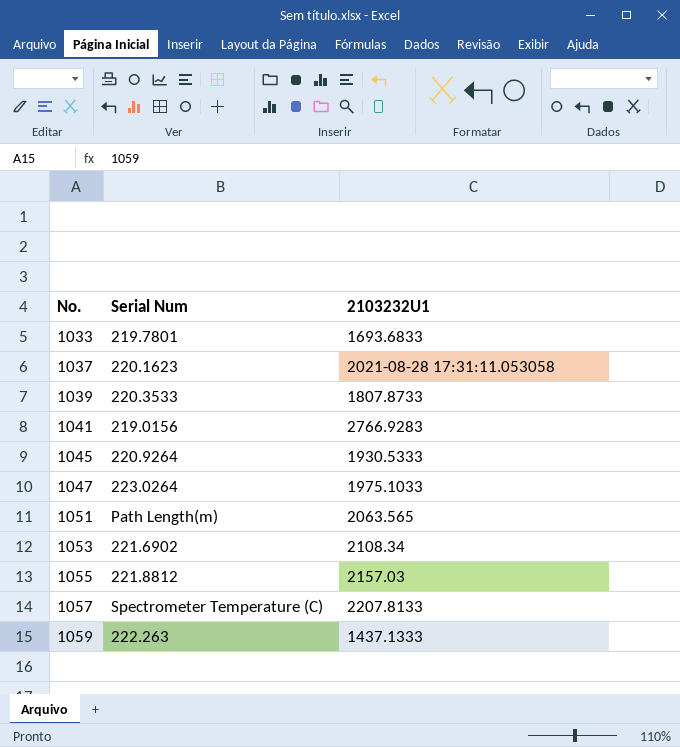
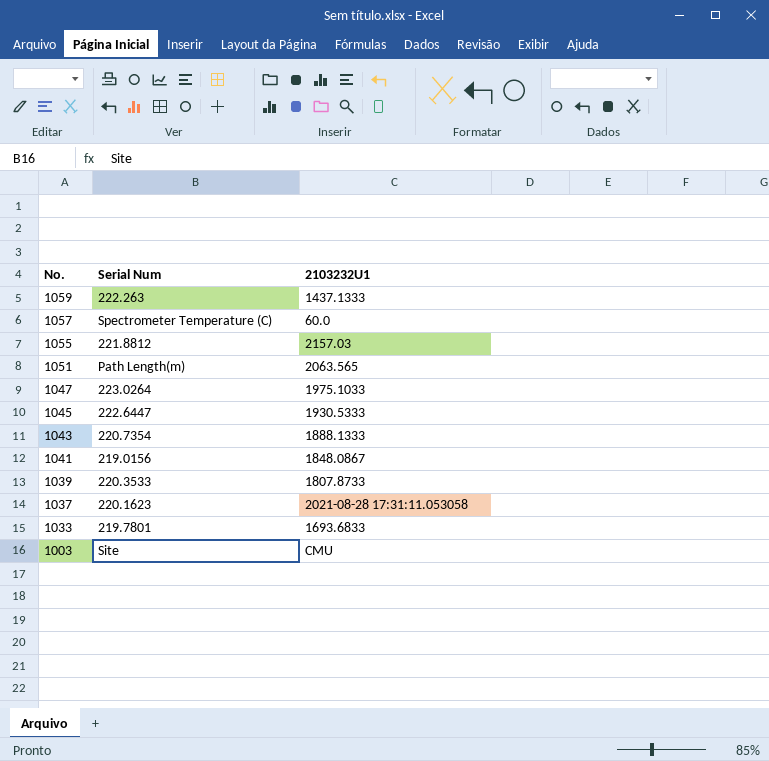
row order: No. ascending -> No. descending
row 1053: 221.6902 | 2108.34 -> none
1057 | 2103232U1: 2207.8133 -> 60.0
1045 | Serial Num: 220.9264 -> 222.6447
row 1043: none -> 220.7354 | 1888.1333
1041 | 2103232U1: 2766.9283 -> 1848.0867
row 1003: none -> Site | CMU

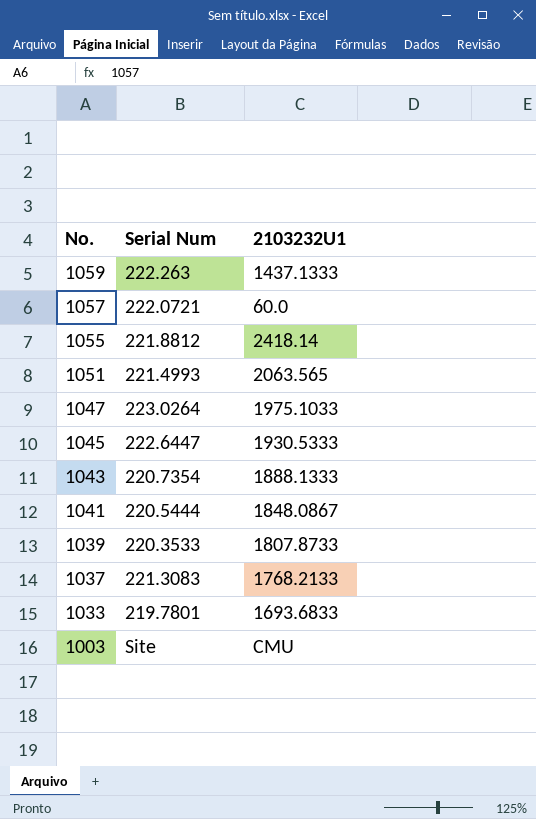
1057 | Serial Num: Spectrometer Temperature (C) -> 222.0721
1055 | 2103232U1: 2157.03 -> 2418.14
1051 | Serial Num: Path Length(m) -> 221.4993
1041 | Serial Num: 219.0156 -> 220.5444
1037 | Serial Num: 220.1623 -> 221.3083
1037 | 2103232U1: 2021-08-28 17:31:11.053058 -> 1768.2133

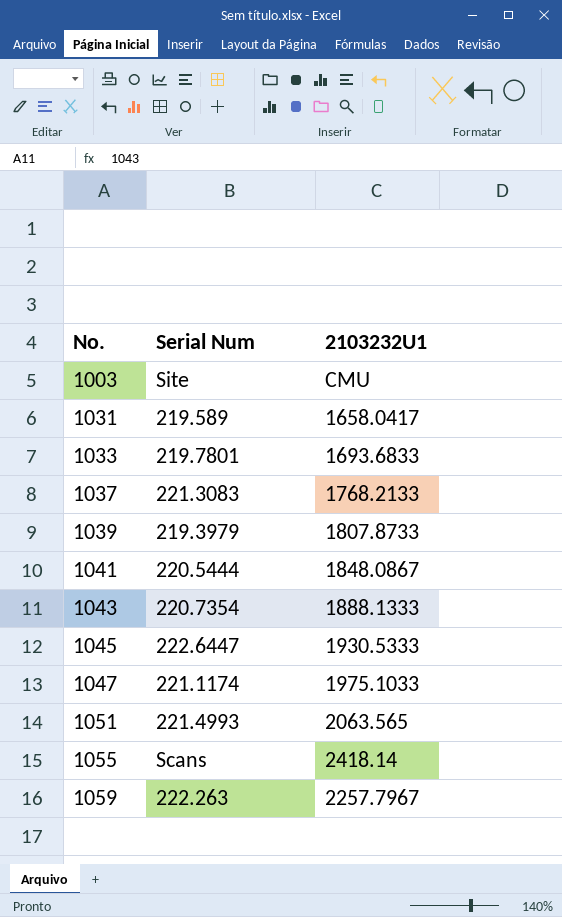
row order: No. descending -> No. ascending
row 1057: 222.0721 | 60.0 -> none
row 1031: none -> 219.589 | 1658.0417
1039 | Serial Num: 220.3533 -> 219.3979
1047 | Serial Num: 223.0264 -> 221.1174
1055 | Serial Num: 221.8812 -> Scans
1059 | 2103232U1: 1437.1333 -> 2257.7967

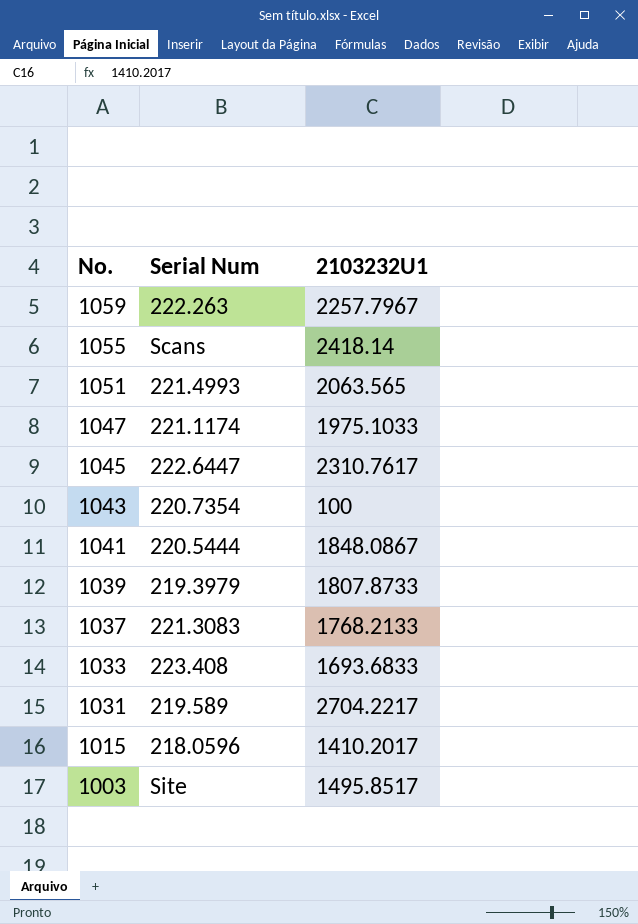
row order: No. ascending -> No. descending
1045 | 2103232U1: 1930.5333 -> 2310.7617
1043 | 2103232U1: 1888.1333 -> 100
1033 | Serial Num: 219.7801 -> 223.408
1031 | 2103232U1: 1658.0417 -> 2704.2217
row 1015: none -> 218.0596 | 1410.2017
1003 | 2103232U1: CMU -> 1495.8517

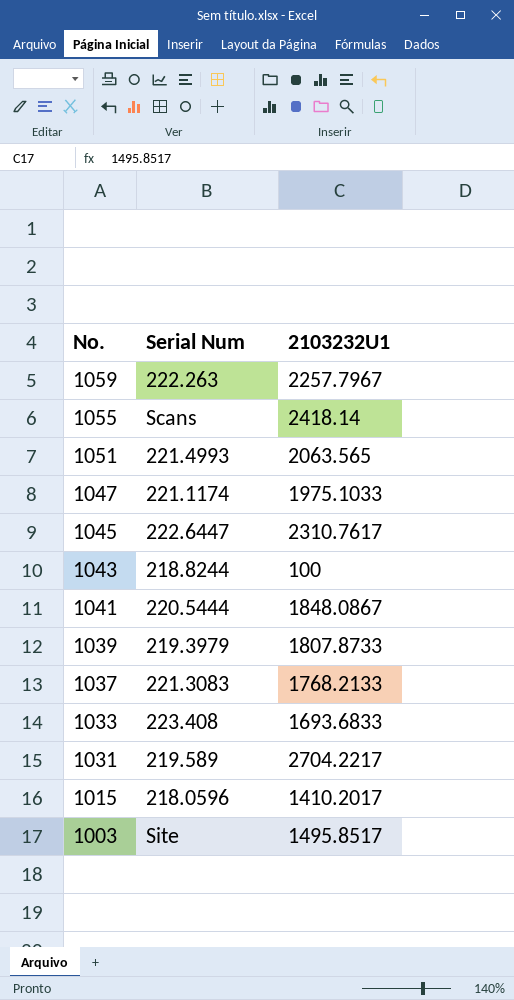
1043 | Serial Num: 220.7354 -> 218.8244

